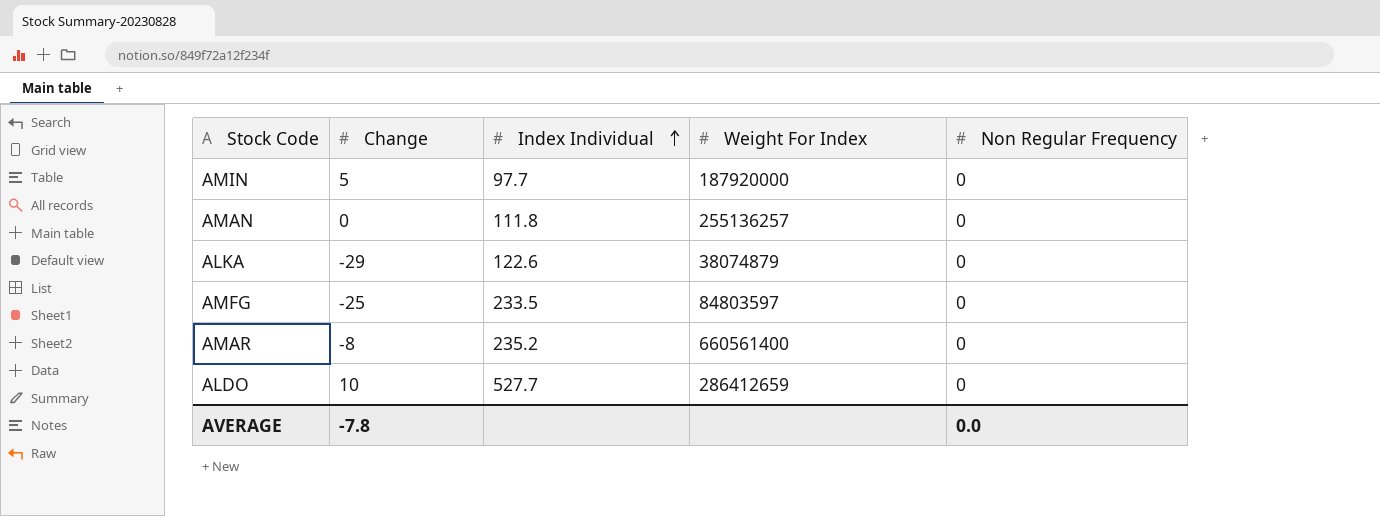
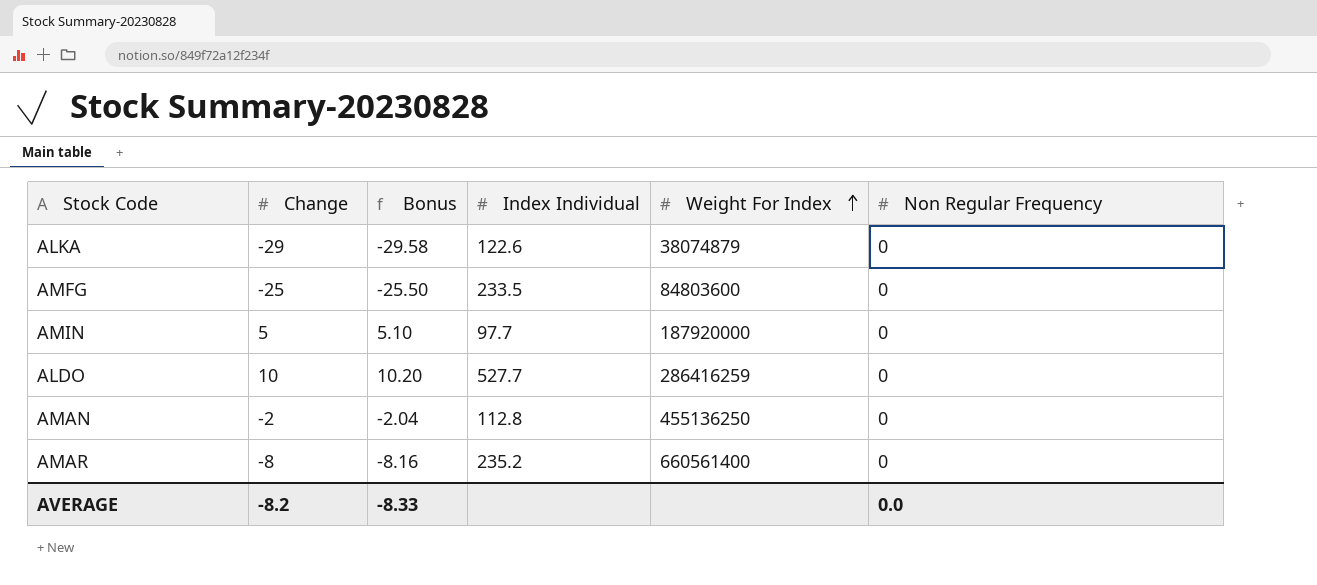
row order: Index Individual ascending -> Weight For Index ascending
column Bonus | formula: none -> [Change] * 1.02
AMFG | Weight For Index: 84803597 -> 84803600
ALDO | Weight For Index: 286412659 -> 286416259
AMAN | Change: 0 -> -2
AMAN | Index Individual: 111.8 -> 112.8
AMAN | Weight For Index: 255136257 -> 455136250
AVERAGE | Change: -7.8 -> -8.2

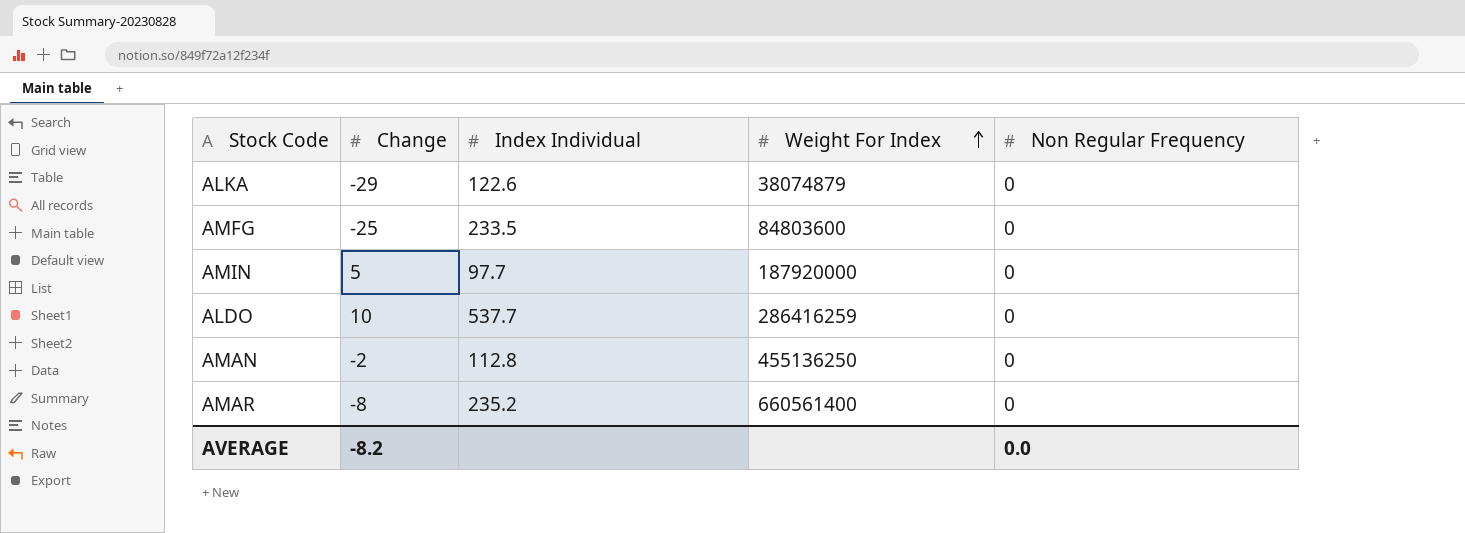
column Bonus | formula: [Change] * 1.02 -> none
ALDO | Index Individual: 527.7 -> 537.7

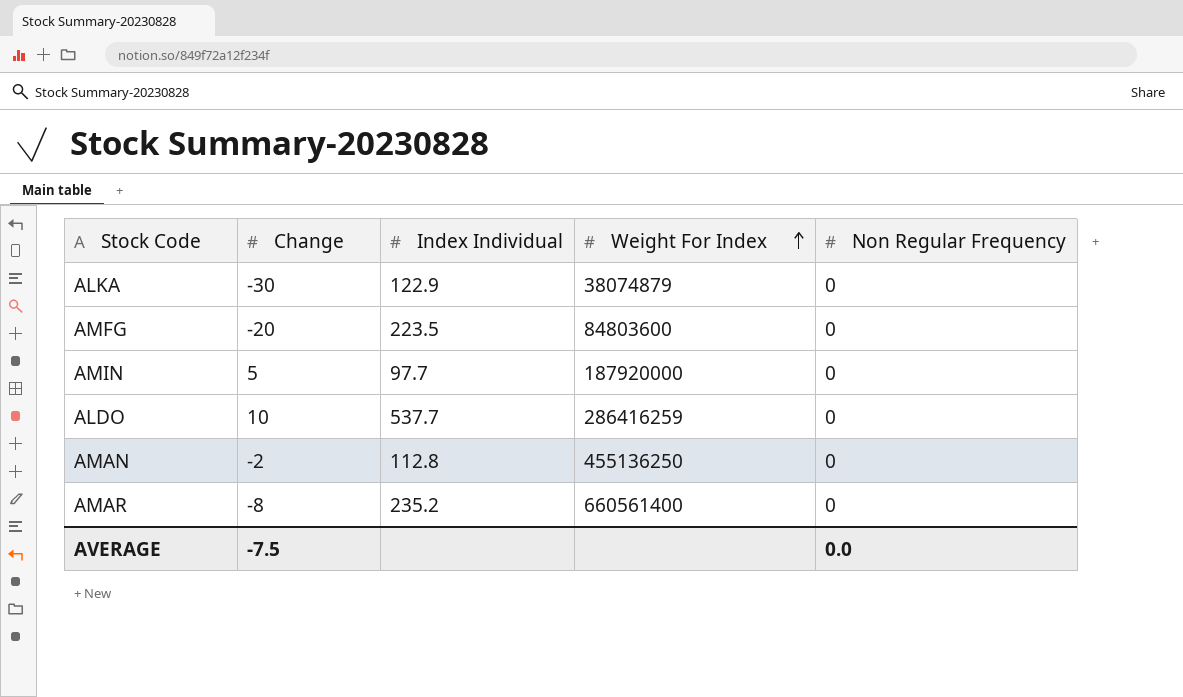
ALKA | Change: -29 -> -30
ALKA | Index Individual: 122.6 -> 122.9
AMFG | Change: -25 -> -20
AMFG | Index Individual: 233.5 -> 223.5
AVERAGE | Change: -8.2 -> -7.5

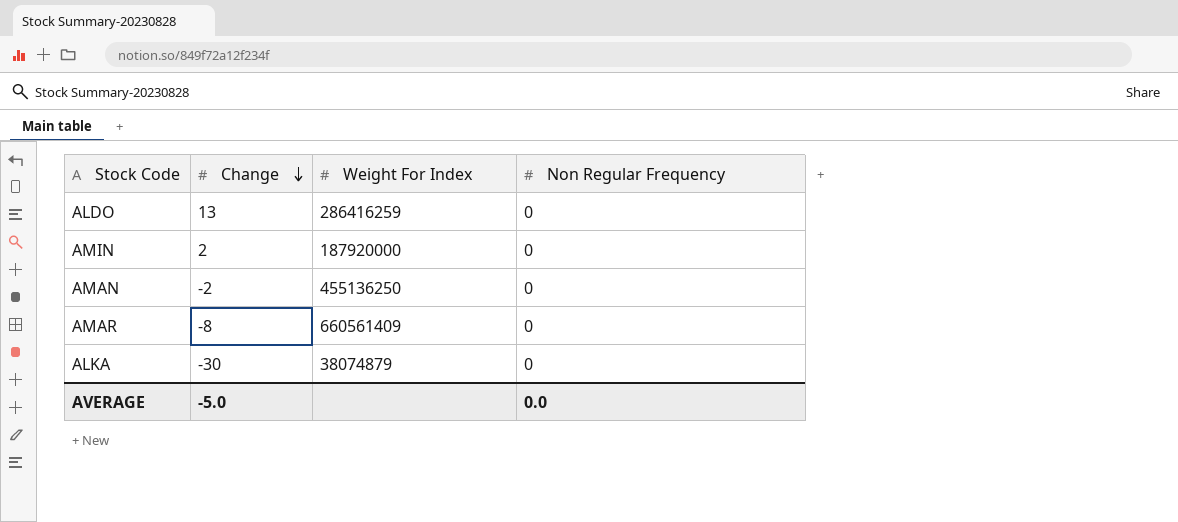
row order: Weight For Index ascending -> Change descending
column Index Individual | position: 3 -> none
row AMFG: -20 | 223.5 | 84803600 | 0 -> none
ALDO | Change: 10 -> 13
AMIN | Change: 5 -> 2
AMAR | Weight For Index: 660561400 -> 660561409
AVERAGE | Change: -7.5 -> -5.0

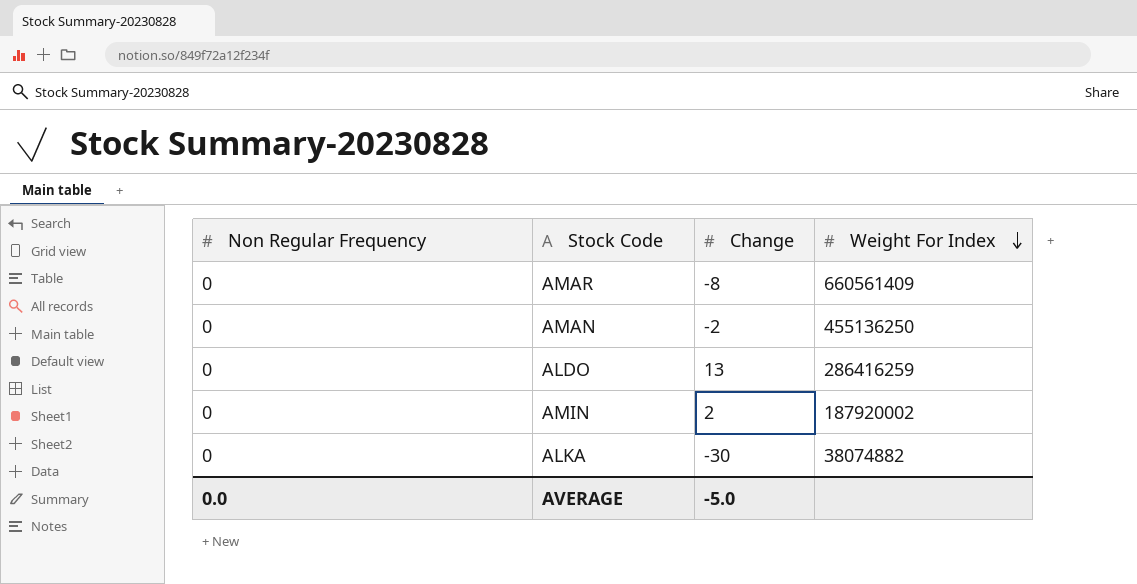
row order: Change descending -> Weight For Index descending
column Non Regular Frequency | position: 4 -> 1
AMIN | Weight For Index: 187920000 -> 187920002
ALKA | Weight For Index: 38074879 -> 38074882

